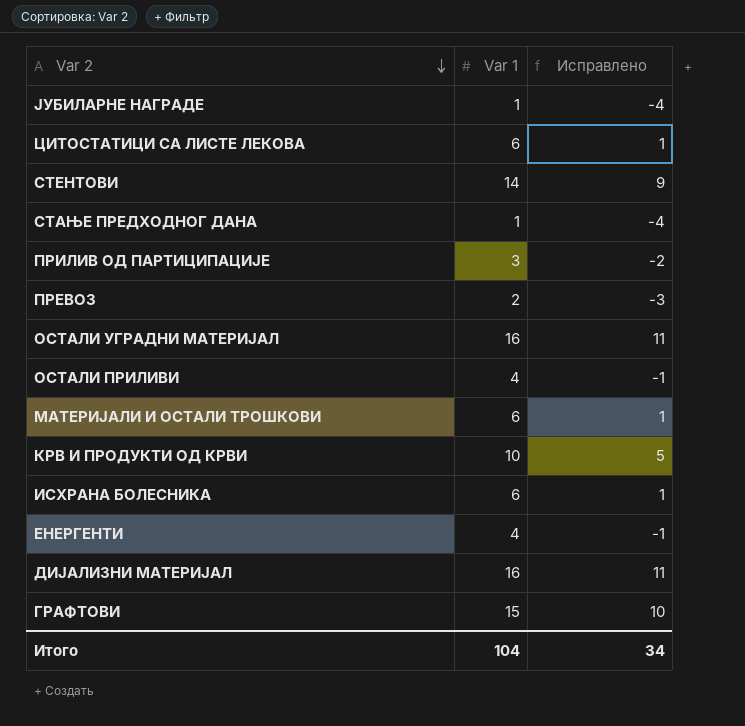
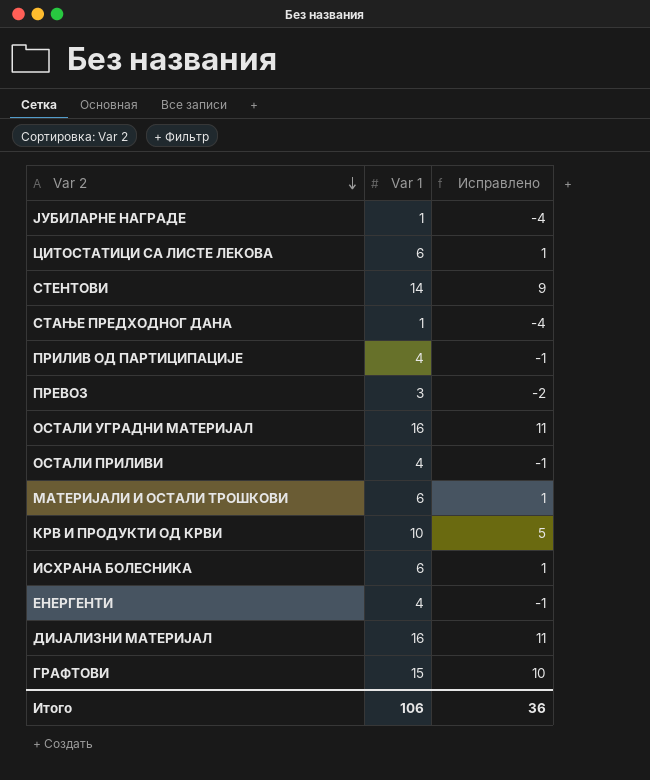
ПРИЛИВ ОД ПАРТИЦИПАЦИЈЕ | Var 1: 3 -> 4
ПРИЛИВ ОД ПАРТИЦИПАЦИЈЕ | Исправлено: -2 -> -1
ПРЕВОЗ | Var 1: 2 -> 3
ПРЕВОЗ | Исправлено: -3 -> -2
Итого | Var 1: 104 -> 106
Итого | Исправлено: 34 -> 36

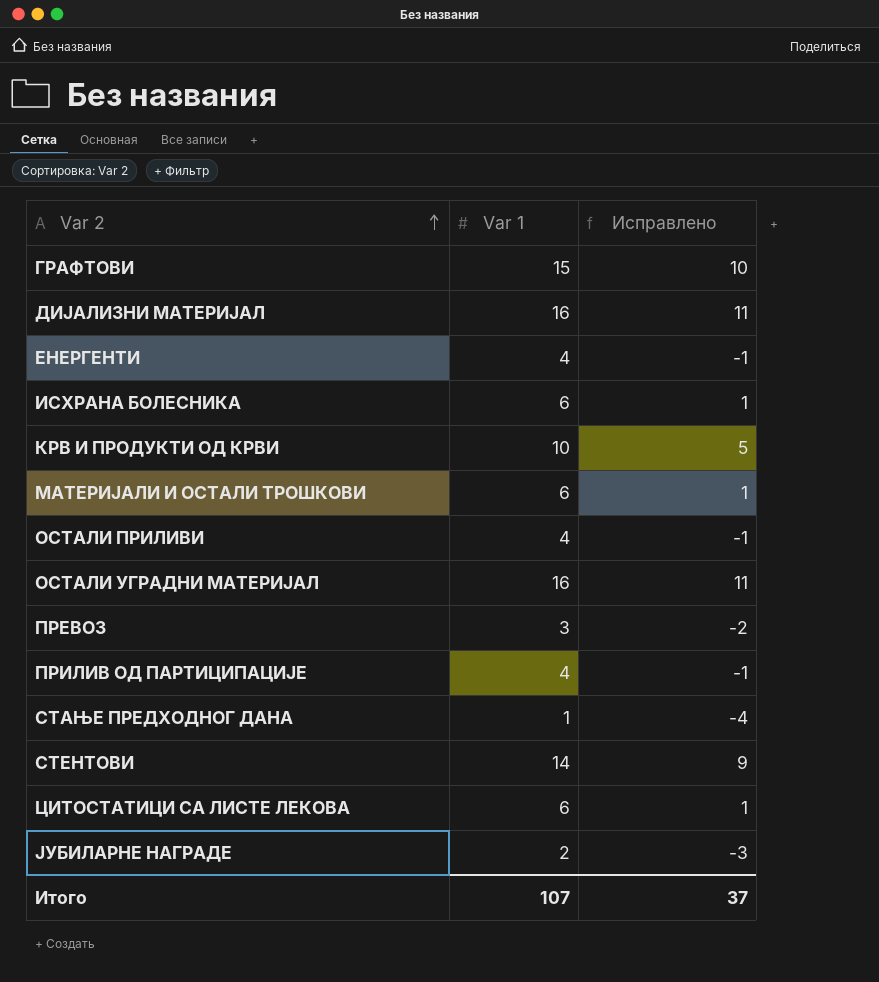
row order: Var 2 descending -> Var 2 ascending
ЈУБИЛАРНЕ НАГРАДЕ | Var 1: 1 -> 2
ЈУБИЛАРНЕ НАГРАДЕ | Исправлено: -4 -> -3
Итого | Var 1: 106 -> 107
Итого | Исправлено: 36 -> 37

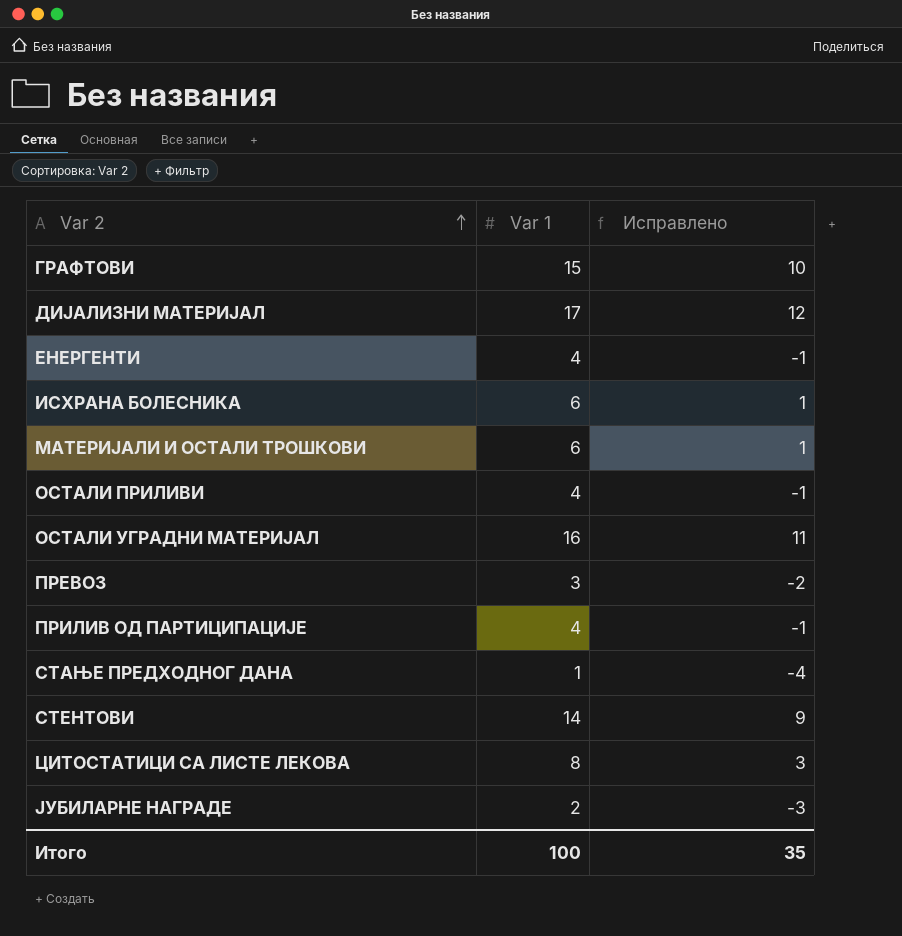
row КРВ И ПРОДУКТИ ОД КРВИ: 10 | 5 -> none
ДИЈАЛИЗНИ МАТЕРИЈАЛ | Var 1: 16 -> 17
ДИЈАЛИЗНИ МАТЕРИЈАЛ | Исправлено: 11 -> 12
ЦИТОСТАТИЦИ СА ЛИСТЕ ЛЕКОВА | Var 1: 6 -> 8
ЦИТОСТАТИЦИ СА ЛИСТЕ ЛЕКОВА | Исправлено: 1 -> 3
Итого | Var 1: 107 -> 100
Итого | Исправлено: 37 -> 35

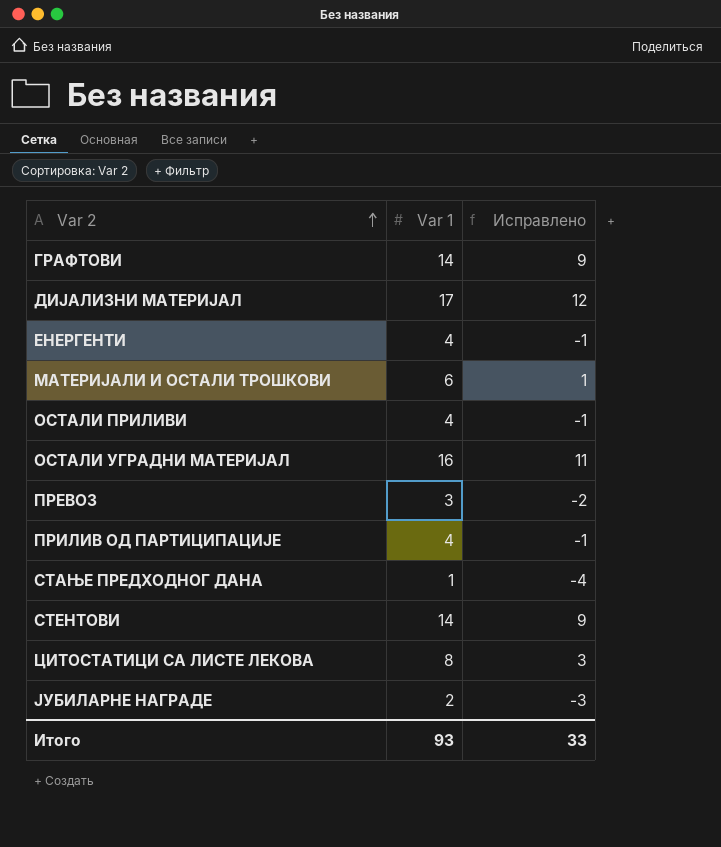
row ИСХРАНА БОЛЕСНИКА: 6 | 1 -> none
ГРАФТОВИ | Var 1: 15 -> 14
ГРАФТОВИ | Исправлено: 10 -> 9
Итого | Var 1: 100 -> 93
Итого | Исправлено: 35 -> 33

